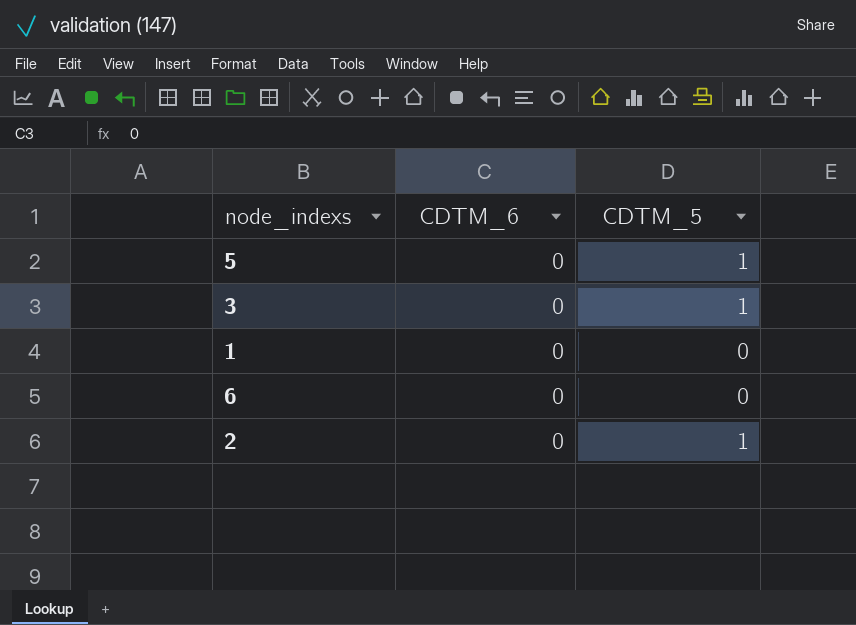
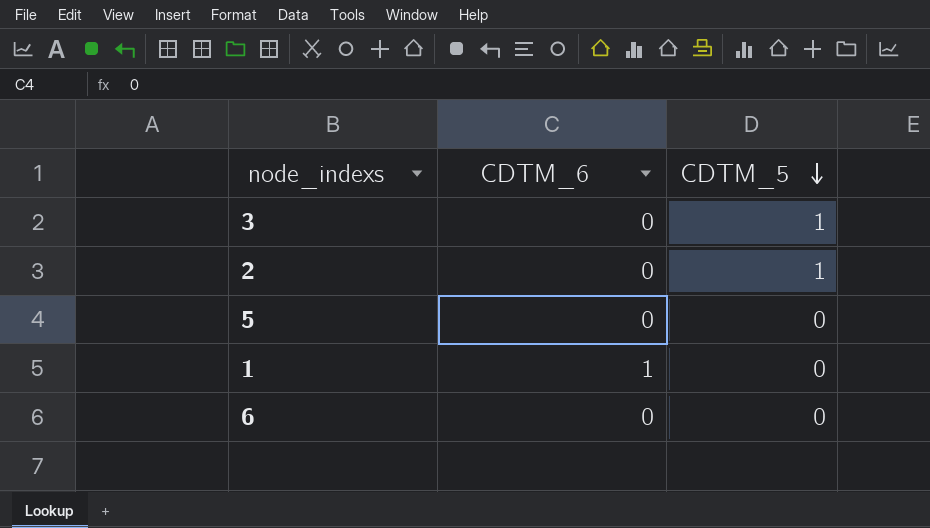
row order: none -> CDTM_5 descending
5 | CDTM_5: 1 -> 0
1 | CDTM_6: 0 -> 1

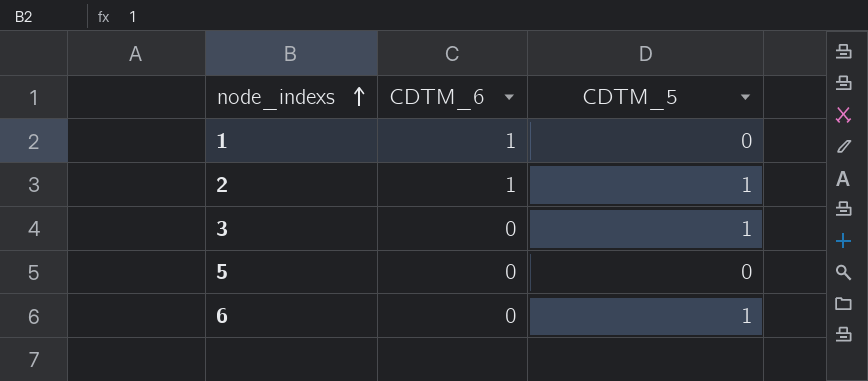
row order: CDTM_5 descending -> node_indexs ascending
2 | CDTM_6: 0 -> 1
6 | CDTM_5: 0 -> 1

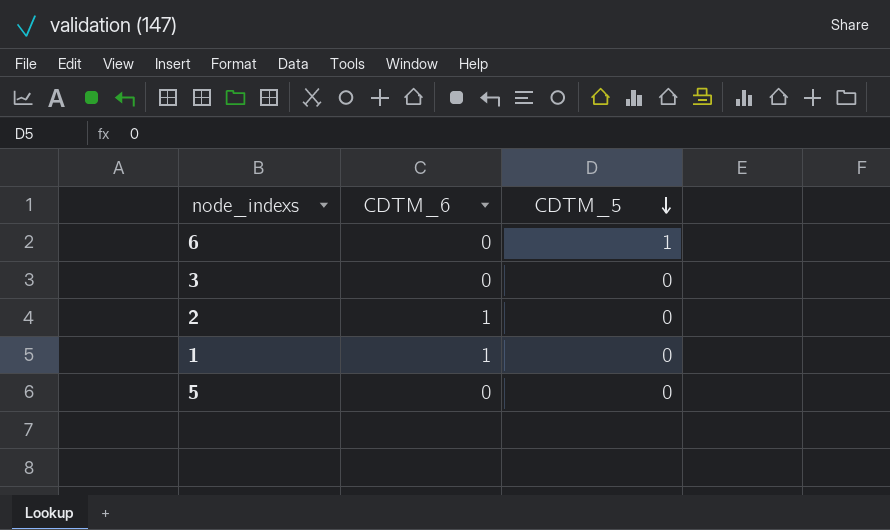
row order: node_indexs ascending -> CDTM_5 descending
3 | CDTM_5: 1 -> 0
2 | CDTM_5: 1 -> 0

